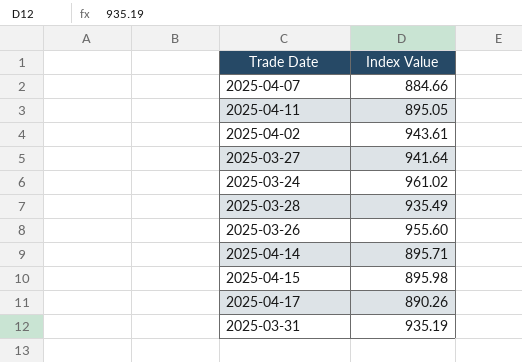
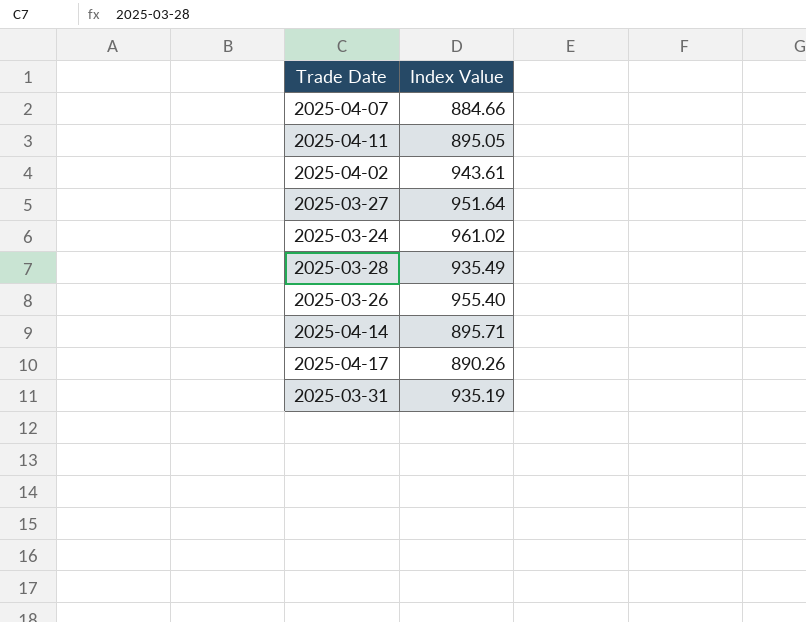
row 2025-04-15: 895.98 -> none
2025-03-27 | Index Value: 941.64 -> 951.64
2025-03-26 | Index Value: 955.60 -> 955.40

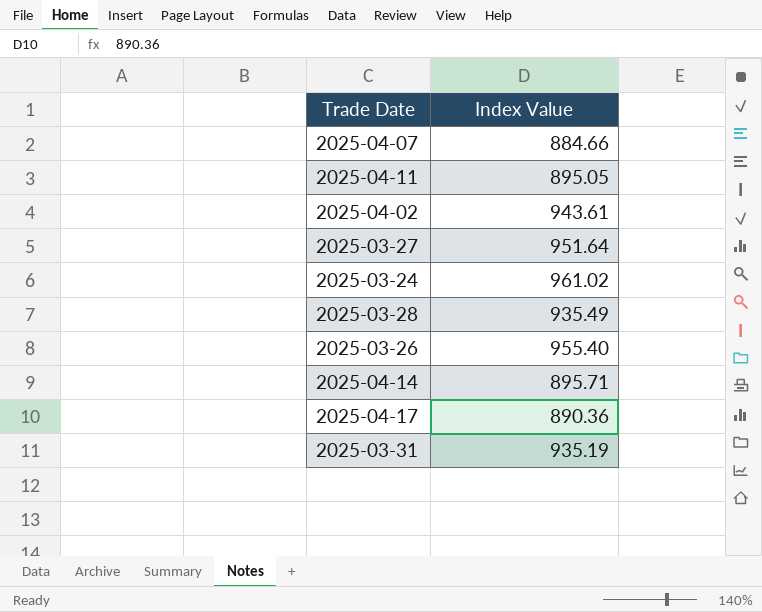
2025-04-17 | Index Value: 890.26 -> 890.36

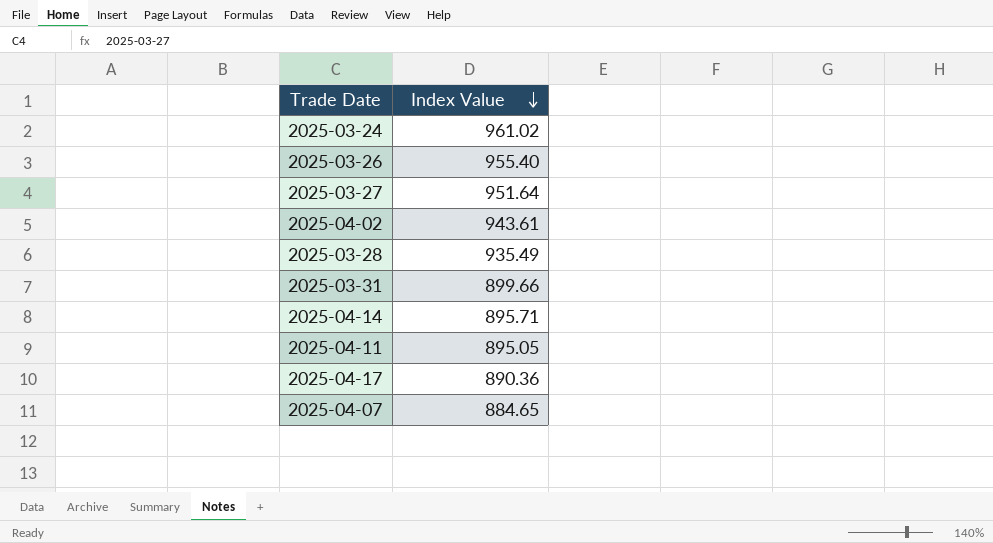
row order: none -> Index Value descending
2025-03-31 | Index Value: 935.19 -> 899.66
2025-04-07 | Index Value: 884.66 -> 884.65

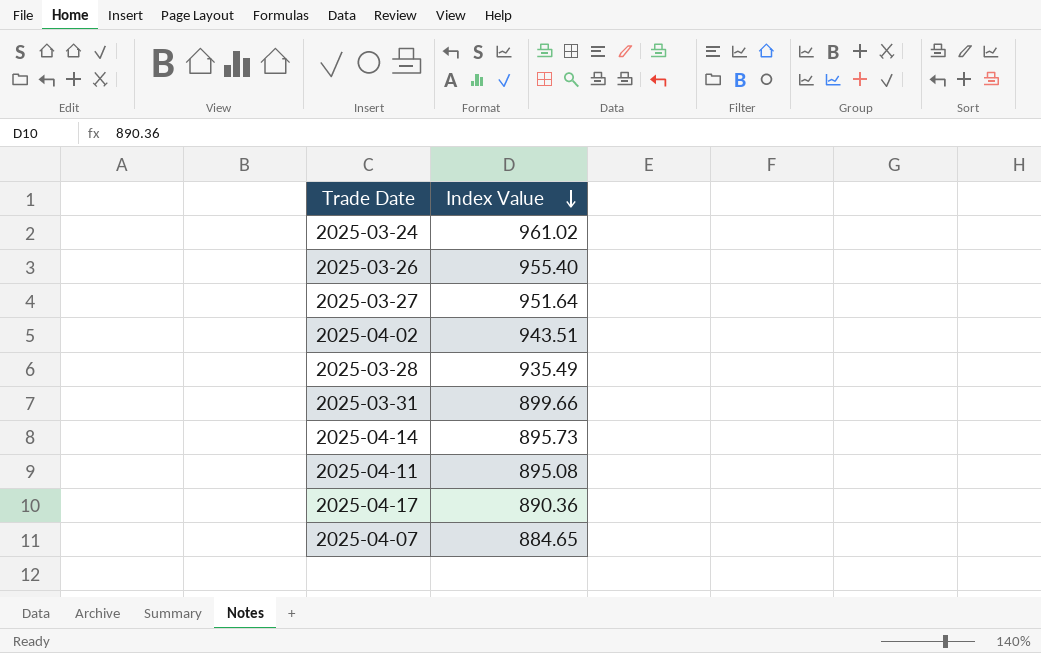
2025-04-02 | Index Value: 943.61 -> 943.51
2025-04-14 | Index Value: 895.71 -> 895.73
2025-04-11 | Index Value: 895.05 -> 895.08

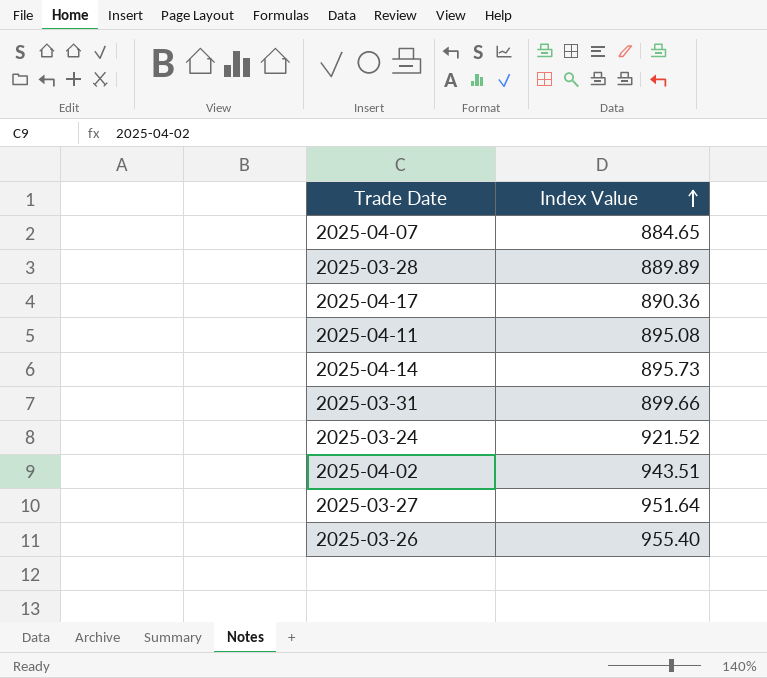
row order: Index Value descending -> Index Value ascending
2025-03-28 | Index Value: 935.49 -> 889.89
2025-03-24 | Index Value: 961.02 -> 921.52

